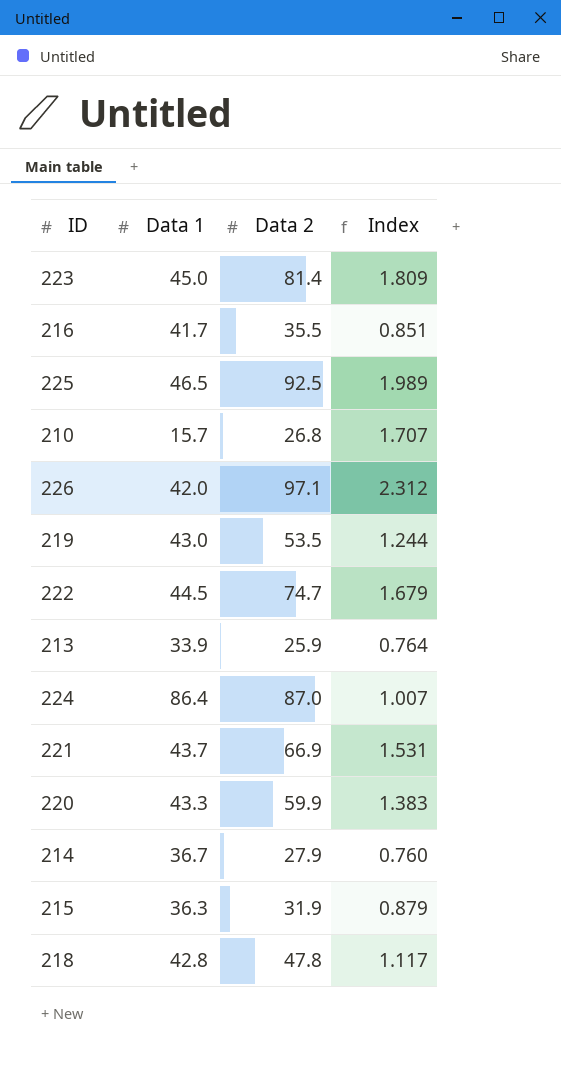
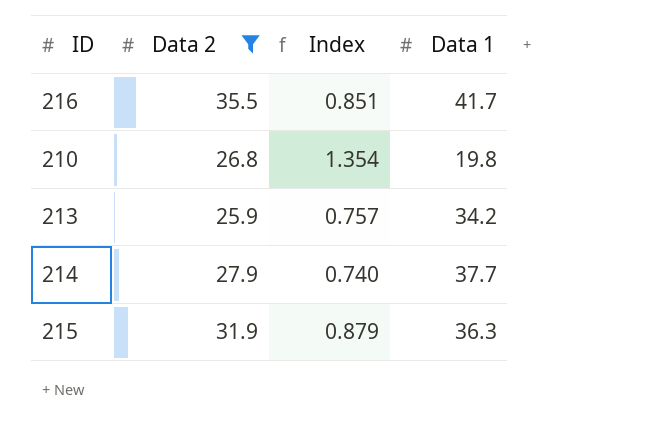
filter: none -> Data 2 <= 35.5
column Data 1 | position: 2 -> 4
210 | Index: 1.707 -> 1.354
210 | Data 1: 15.7 -> 19.8
213 | Index: 0.764 -> 0.757
213 | Data 1: 33.9 -> 34.2
214 | Index: 0.760 -> 0.740
214 | Data 1: 36.7 -> 37.7

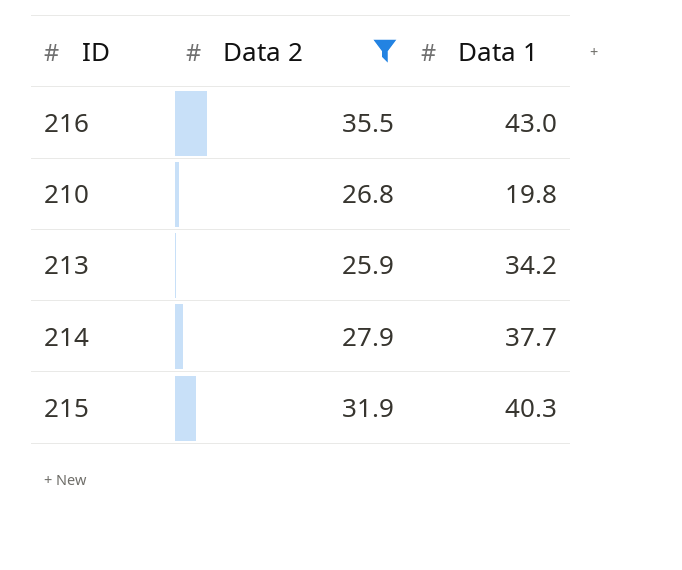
column Index | formula: [Data 2] / [Data 1] -> none
216 | Data 1: 41.7 -> 43.0
215 | Data 1: 36.3 -> 40.3

